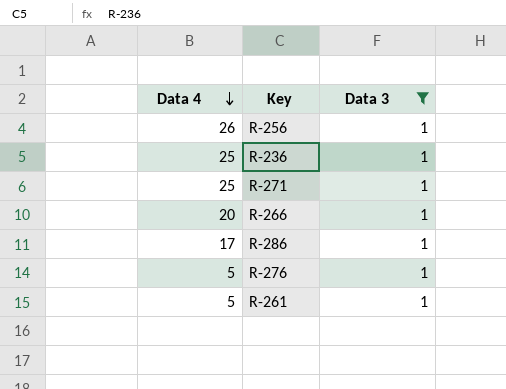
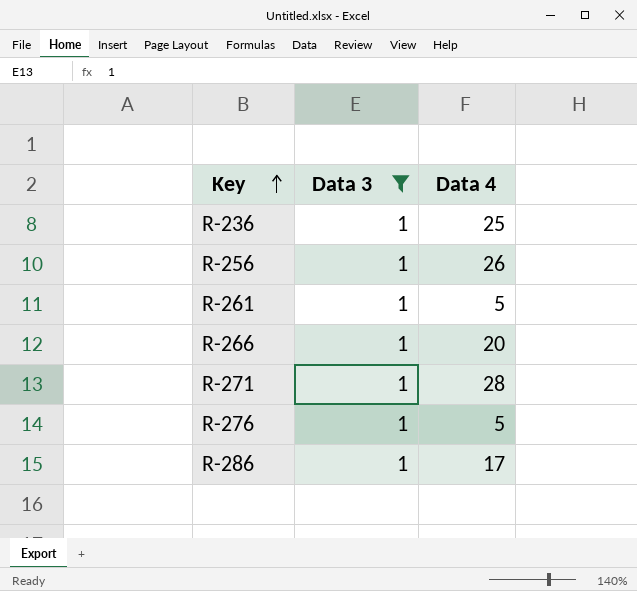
row order: Data 4 descending -> Key ascending
column Data 4 | position: 1 -> 3
R-271 | Data 4: 25 -> 28

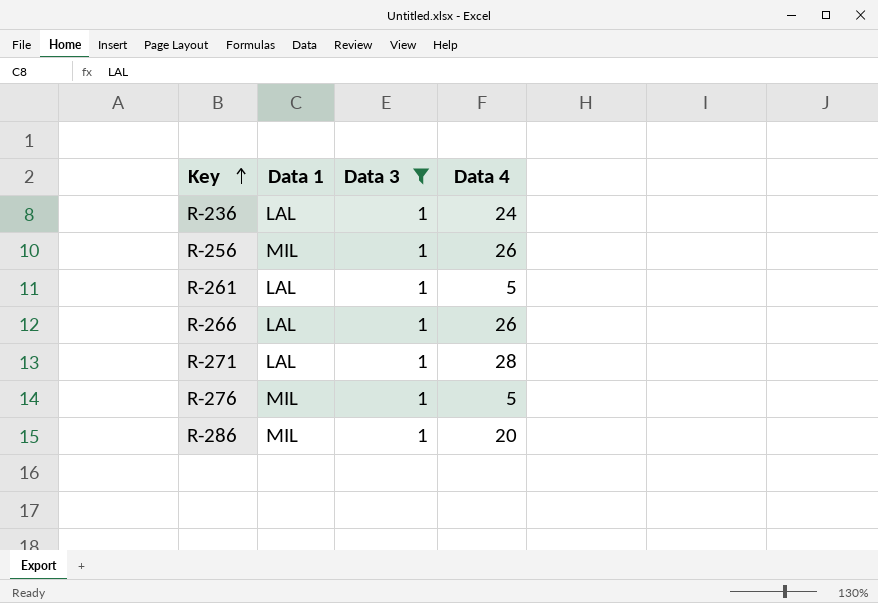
column Data 1 | position: none -> 2
R-236 | Data 4: 25 -> 24
R-266 | Data 4: 20 -> 26
R-286 | Data 4: 17 -> 20

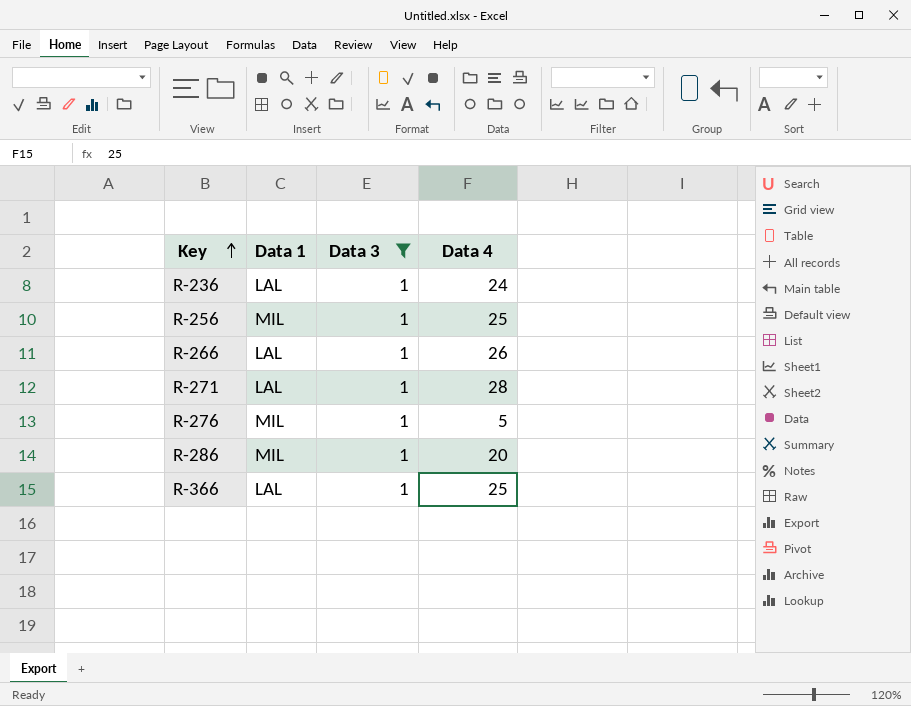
row R-261: LAL | 1 | 5 -> none
R-256 | Data 4: 26 -> 25
row R-366: none -> LAL | 1 | 25

